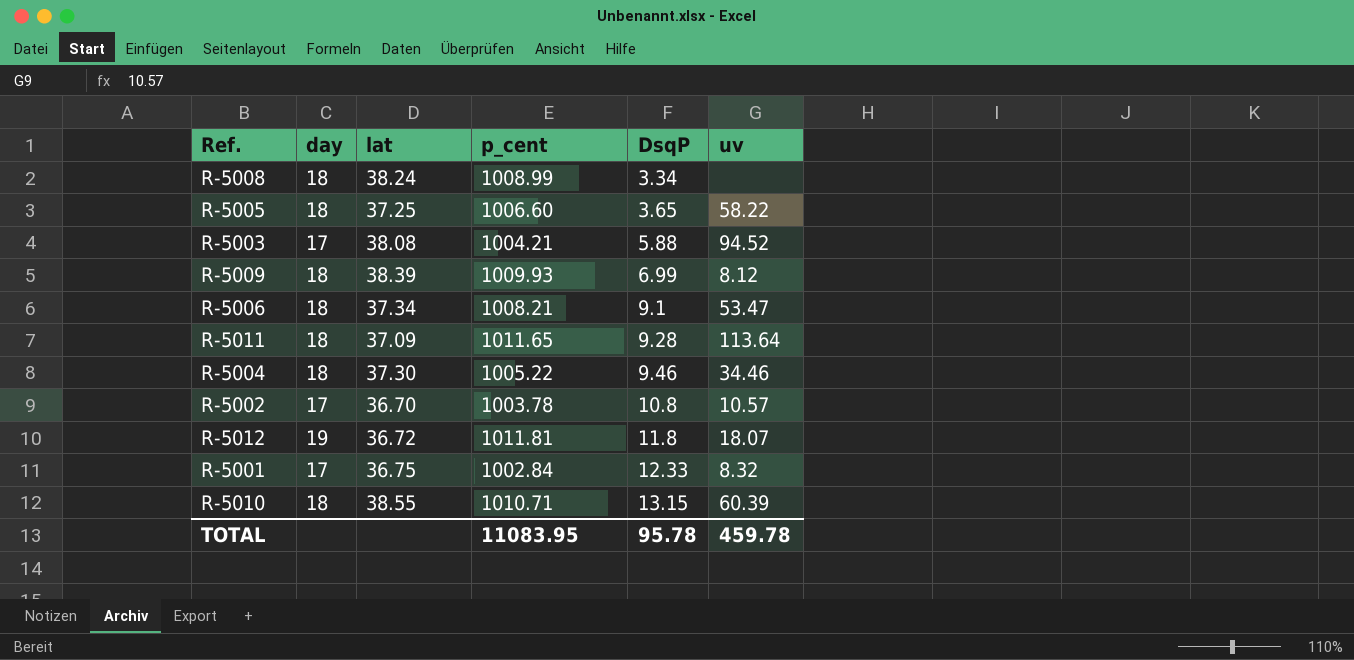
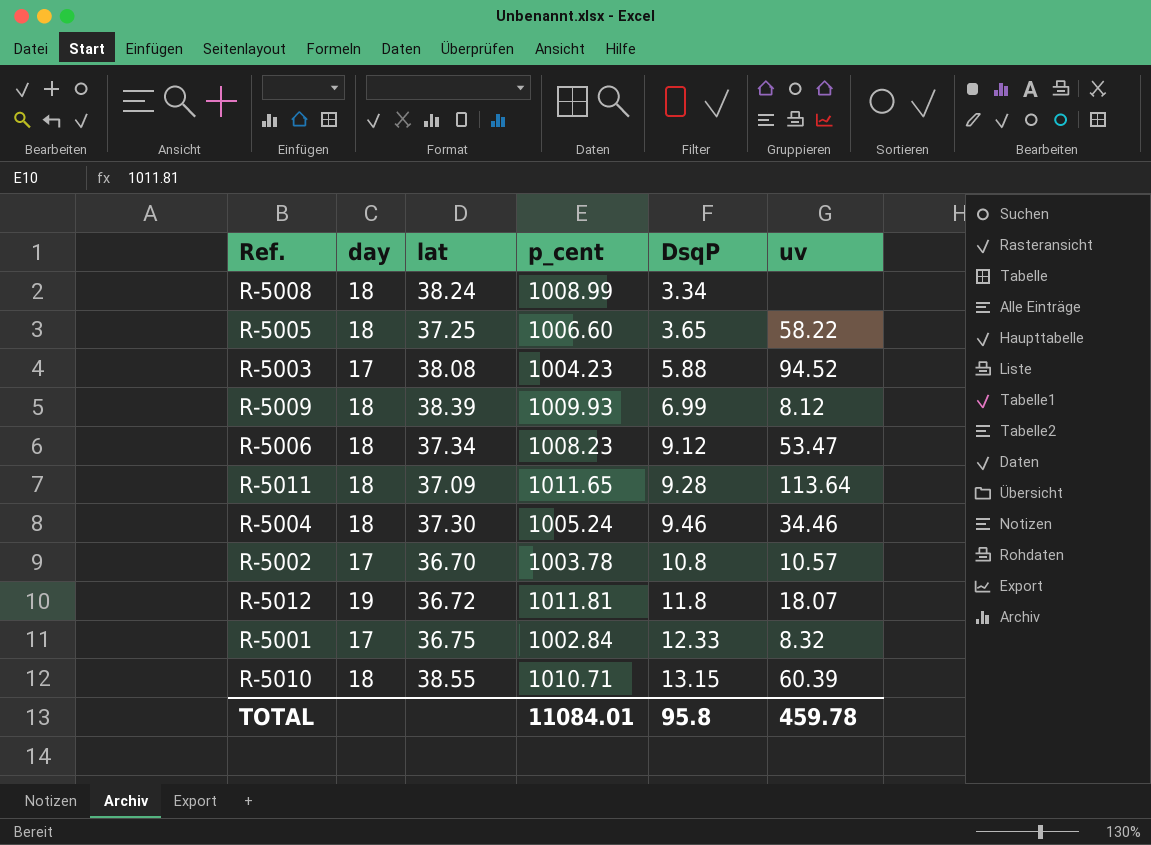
R-5003 | p_cent: 1004.21 -> 1004.23
R-5006 | p_cent: 1008.21 -> 1008.23
R-5006 | DsqP: 9.1 -> 9.12
R-5004 | p_cent: 1005.22 -> 1005.24
TOTAL | p_cent: 11083.95 -> 11084.01
TOTAL | DsqP: 95.78 -> 95.8

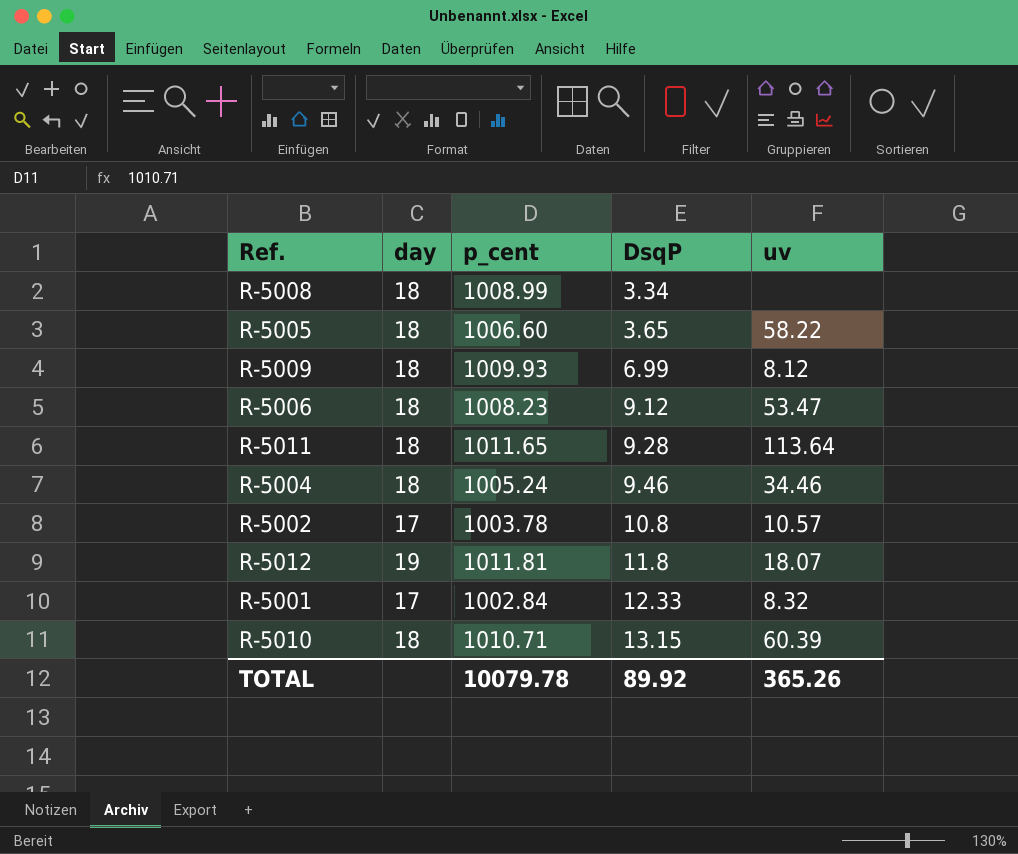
column lat | position: 3 -> none
row R-5003: 17 | 38.08 | 1004.23 | 5.88 | 94.52 -> none
TOTAL | p_cent: 11084.01 -> 10079.78
TOTAL | DsqP: 95.8 -> 89.92
TOTAL | uv: 459.78 -> 365.26

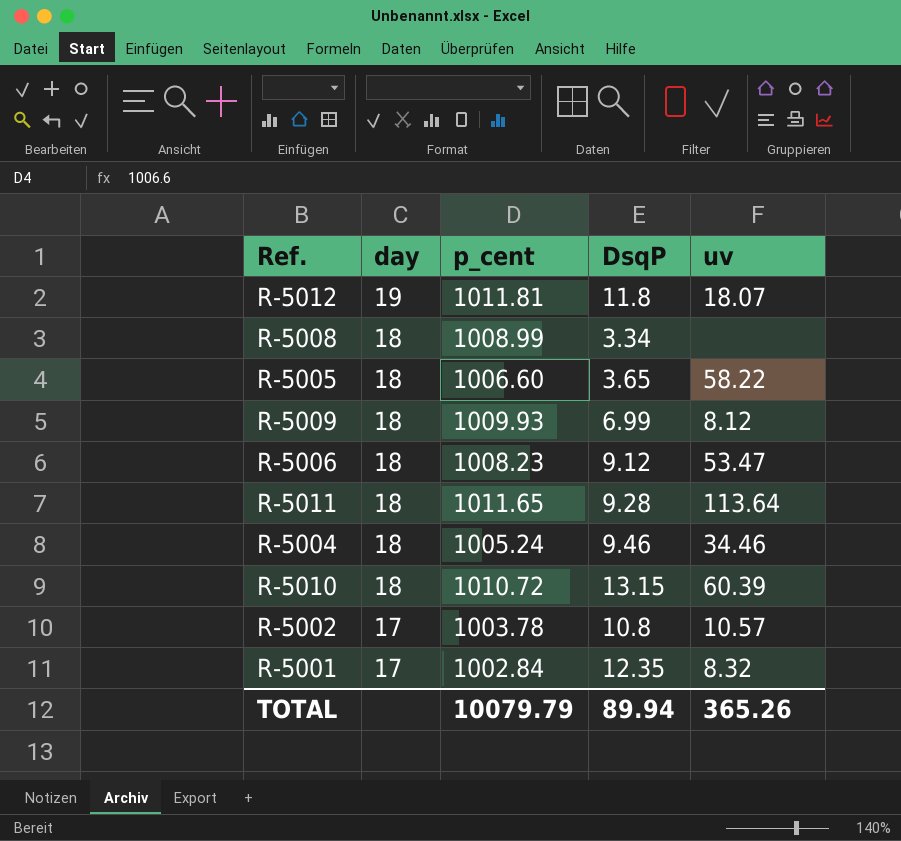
row order: DsqP ascending -> day descending
R-5010 | p_cent: 1010.71 -> 1010.72
R-5001 | DsqP: 12.33 -> 12.35
TOTAL | p_cent: 10079.78 -> 10079.79
TOTAL | DsqP: 89.92 -> 89.94

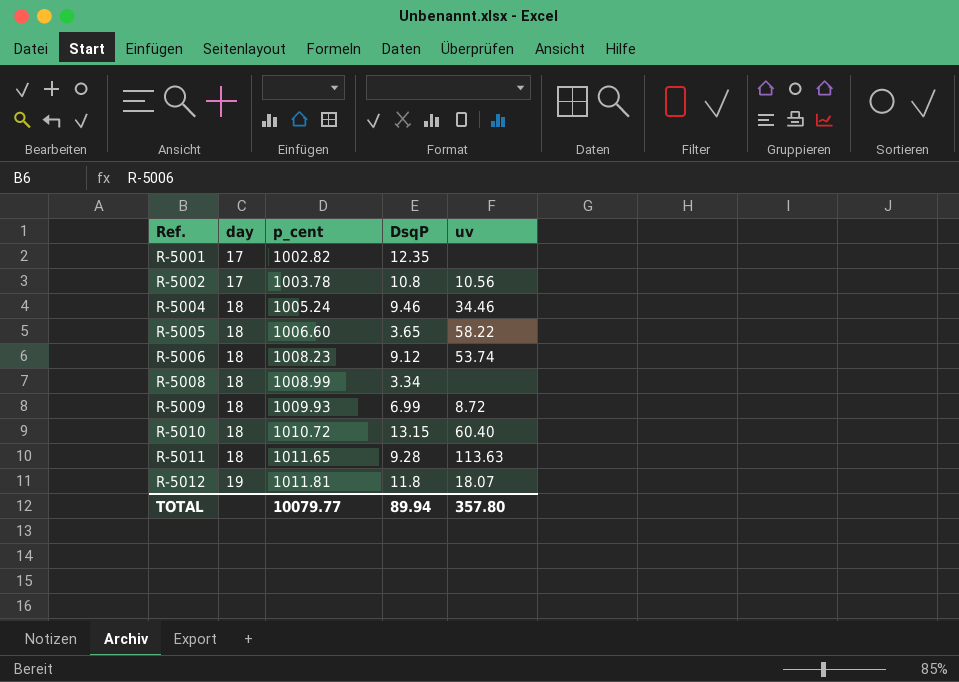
row order: day descending -> Ref. ascending
R-5001 | p_cent: 1002.84 -> 1002.82
R-5001 | uv: 8.32 -> none
R-5002 | uv: 10.57 -> 10.56
R-5006 | uv: 53.47 -> 53.74
R-5009 | uv: 8.12 -> 8.72
R-5010 | uv: 60.39 -> 60.40
R-5011 | uv: 113.64 -> 113.63
TOTAL | p_cent: 10079.79 -> 10079.77
TOTAL | uv: 365.26 -> 357.80

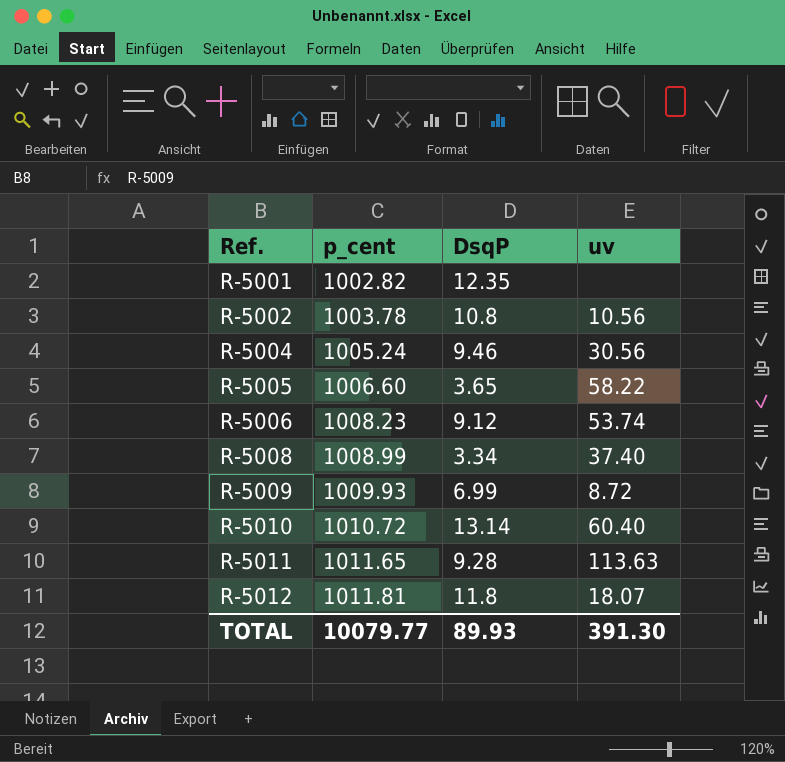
column day | position: 2 -> none
R-5004 | uv: 34.46 -> 30.56
R-5008 | uv: none -> 37.40
R-5010 | DsqP: 13.15 -> 13.14
TOTAL | DsqP: 89.94 -> 89.93
TOTAL | uv: 357.80 -> 391.30

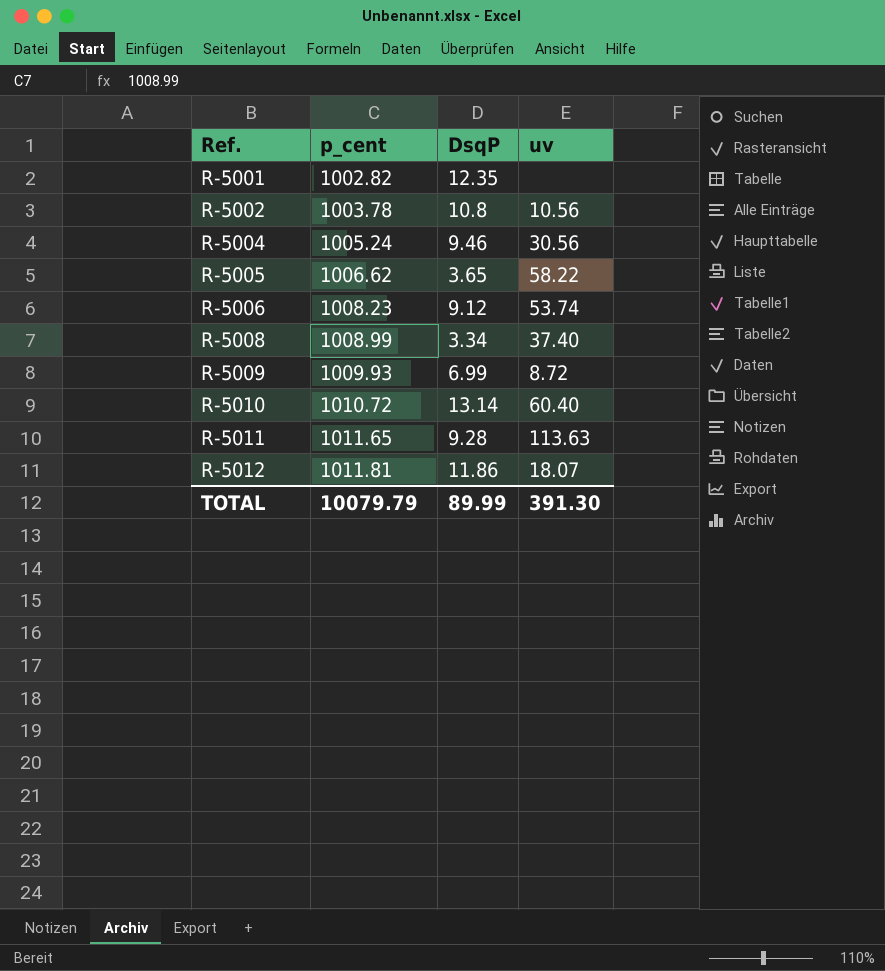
R-5005 | p_cent: 1006.60 -> 1006.62
R-5012 | DsqP: 11.8 -> 11.86
TOTAL | p_cent: 10079.77 -> 10079.79
TOTAL | DsqP: 89.93 -> 89.99

